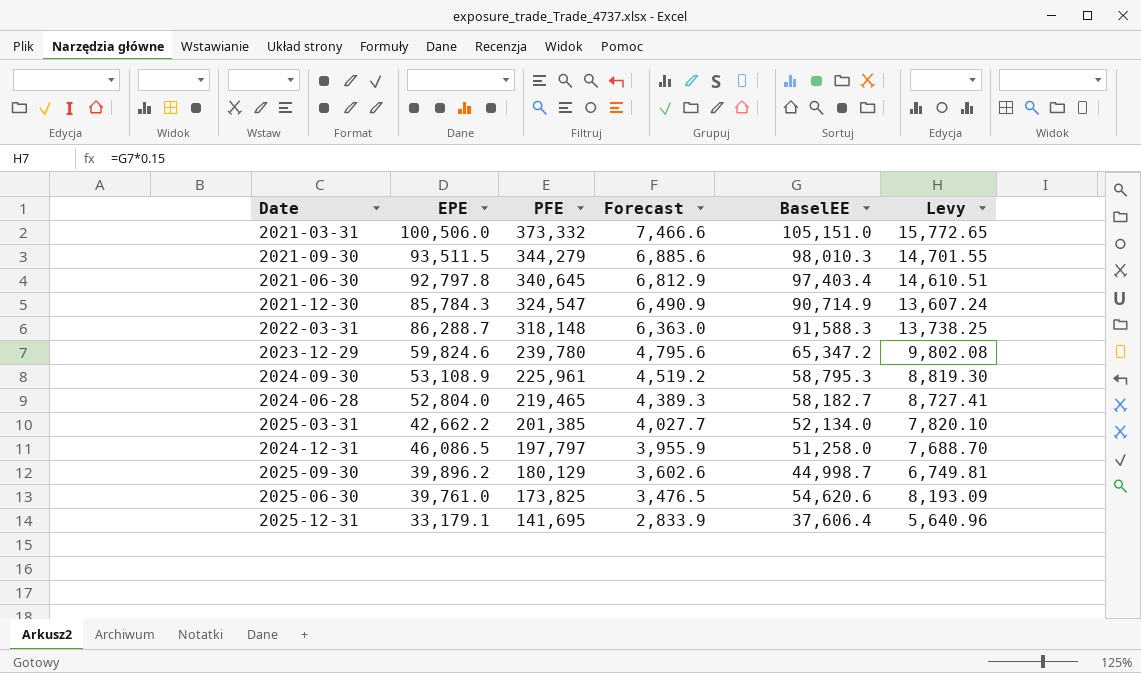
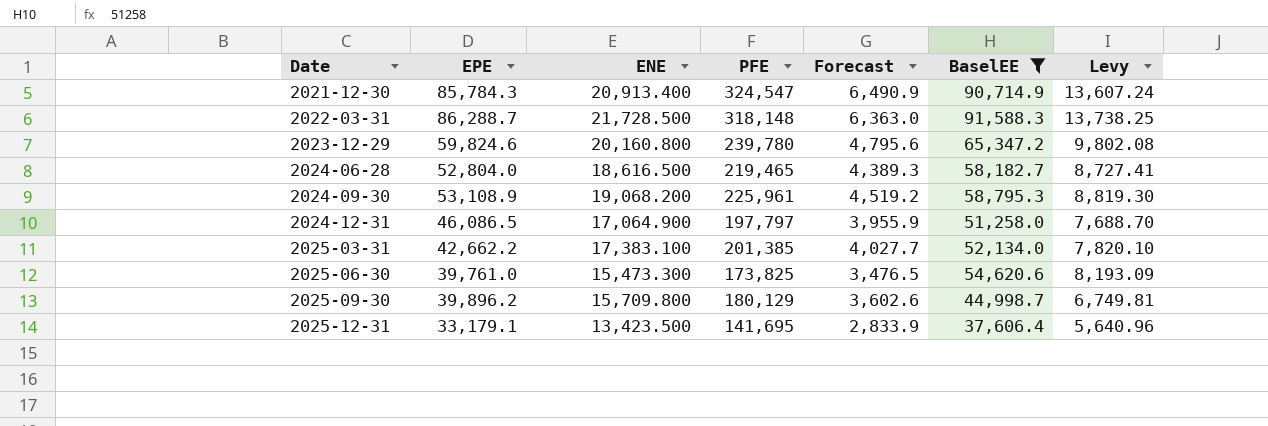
filter: none -> BaselEE <= 91,588.3
row order: PFE descending -> Date ascending
column ENE | position: none -> 3

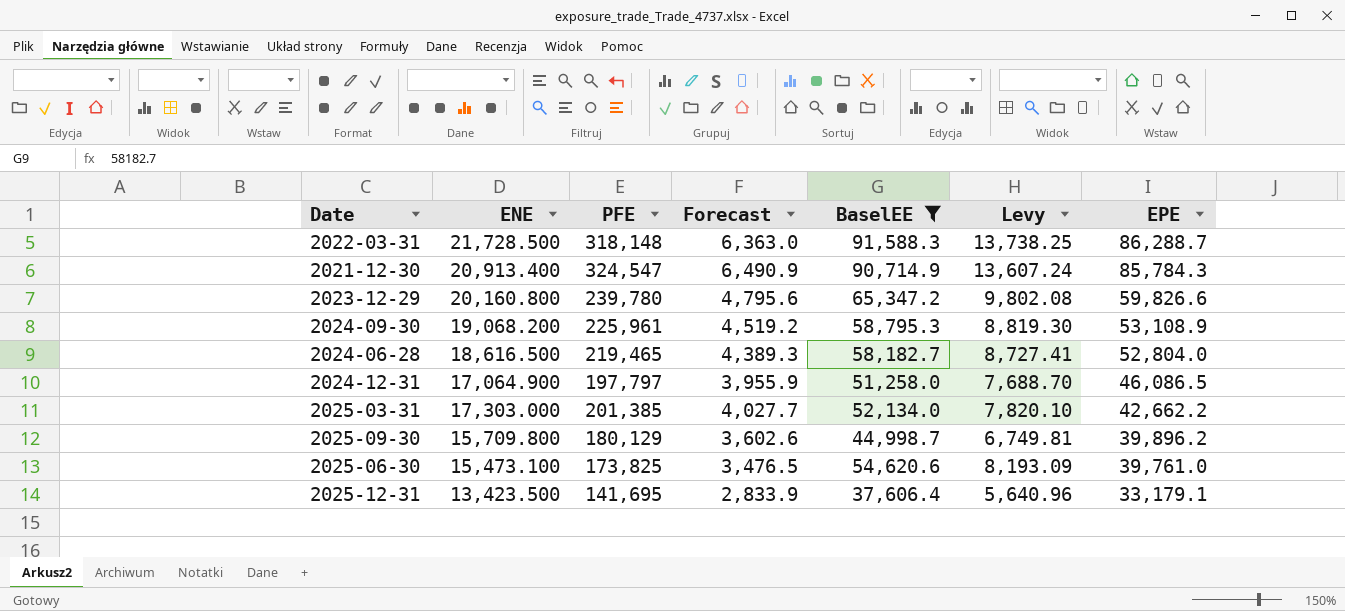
row order: Date ascending -> EPE descending
column EPE | position: 2 -> 7
2023-12-29 | EPE: 59,824.6 -> 59,826.6
2025-03-31 | ENE: 17,383.100 -> 17,303.000
2025-06-30 | ENE: 15,473.300 -> 15,473.100

